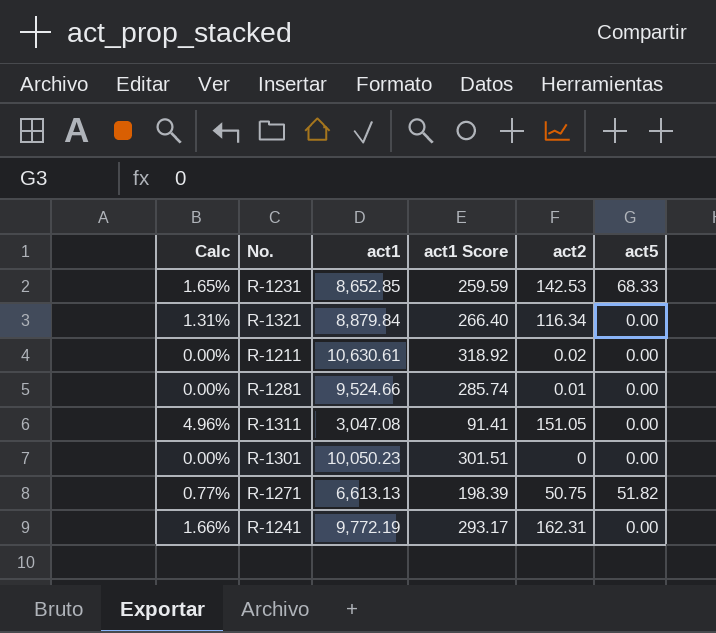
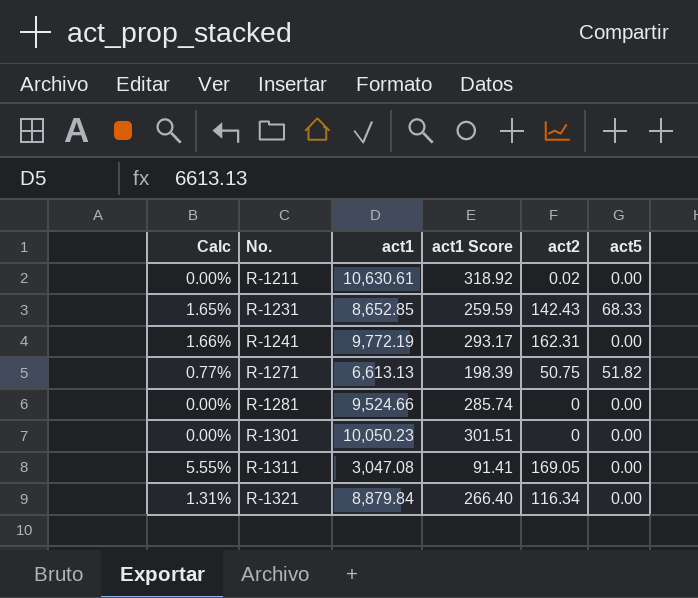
row order: none -> No. ascending
R-1231 | act2: 142.53 -> 142.43
R-1281 | act2: 0.01 -> 0
R-1311 | Calc: 4.96% -> 5.55%
R-1311 | act2: 151.05 -> 169.05

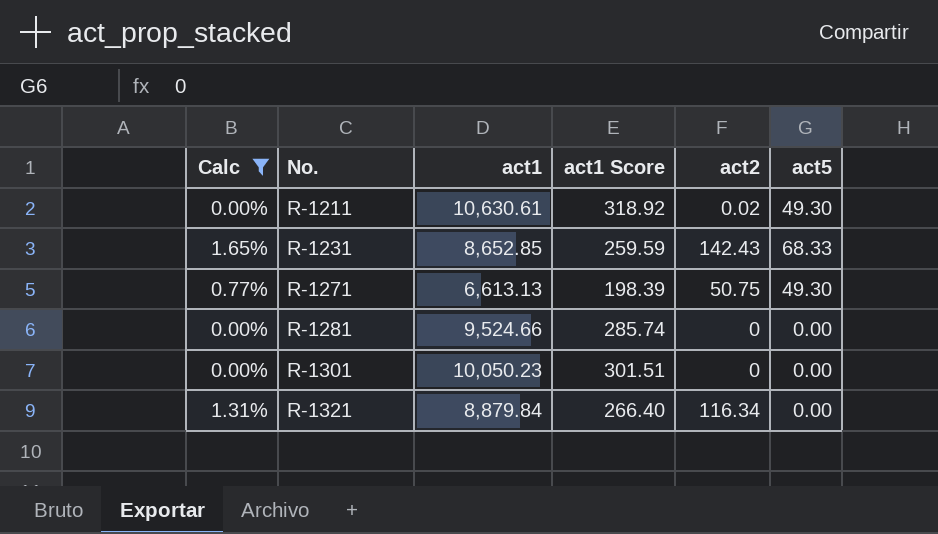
filter: none -> Calc <= 1.65%
R-1211 | act5: 0.00 -> 49.30
R-1271 | act5: 51.82 -> 49.30

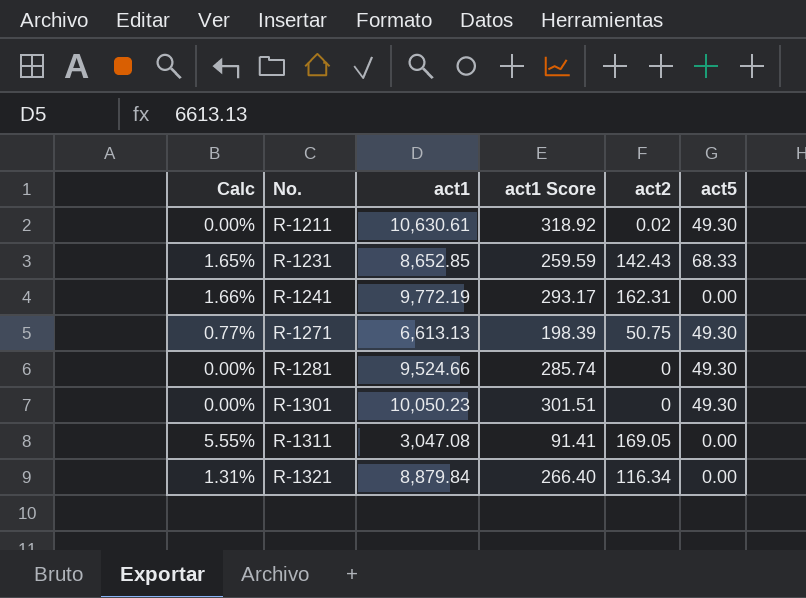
filter: Calc <= 1.65% -> none
R-1281 | act5: 0.00 -> 49.30
R-1301 | act5: 0.00 -> 49.30

